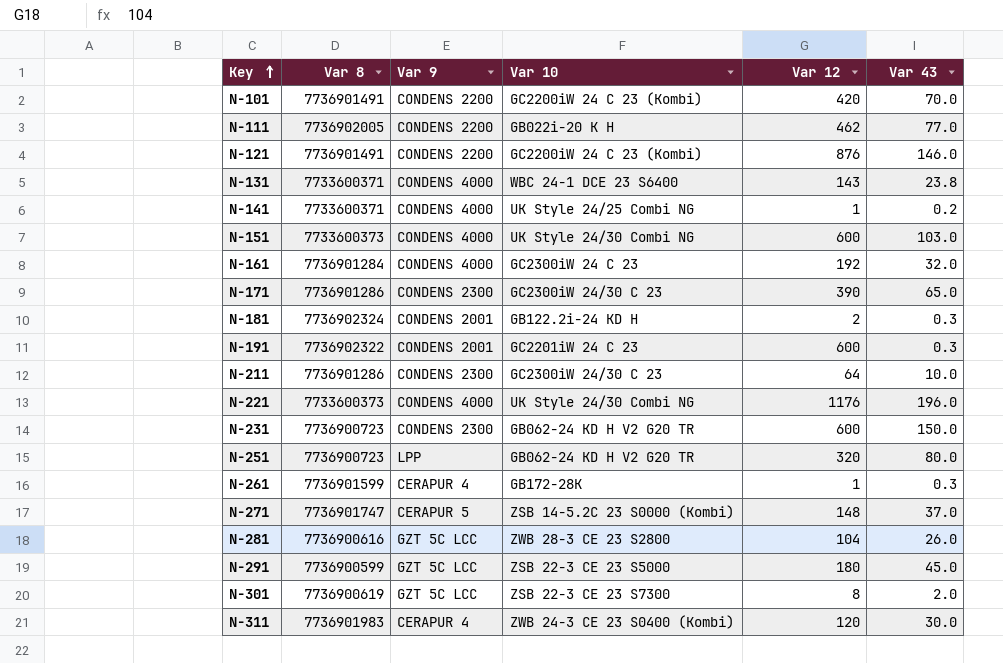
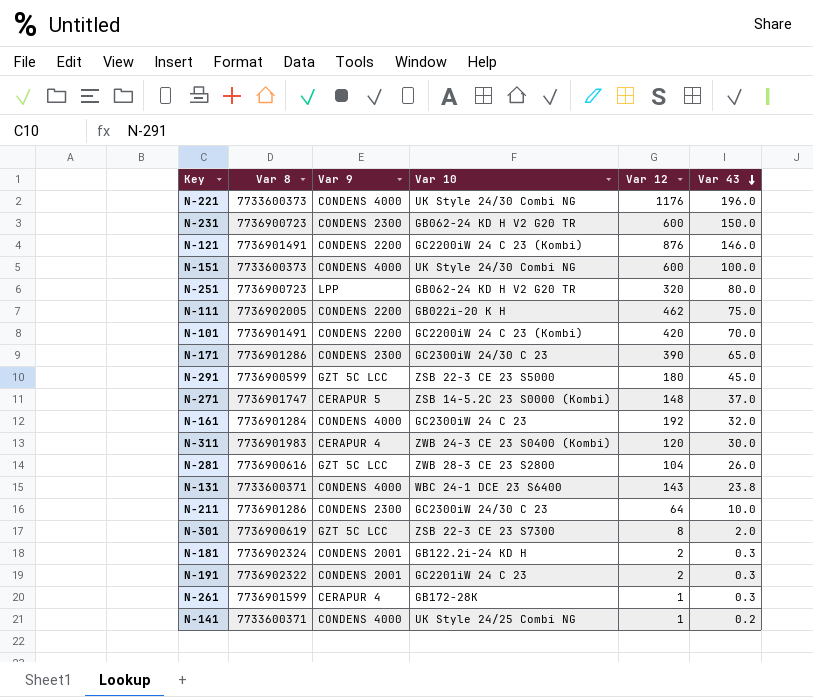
row order: Key ascending -> Var 43 descending
N-151 | Var 43: 103.0 -> 100.0
N-111 | Var 43: 77.0 -> 75.0
N-191 | Var 12: 600 -> 2

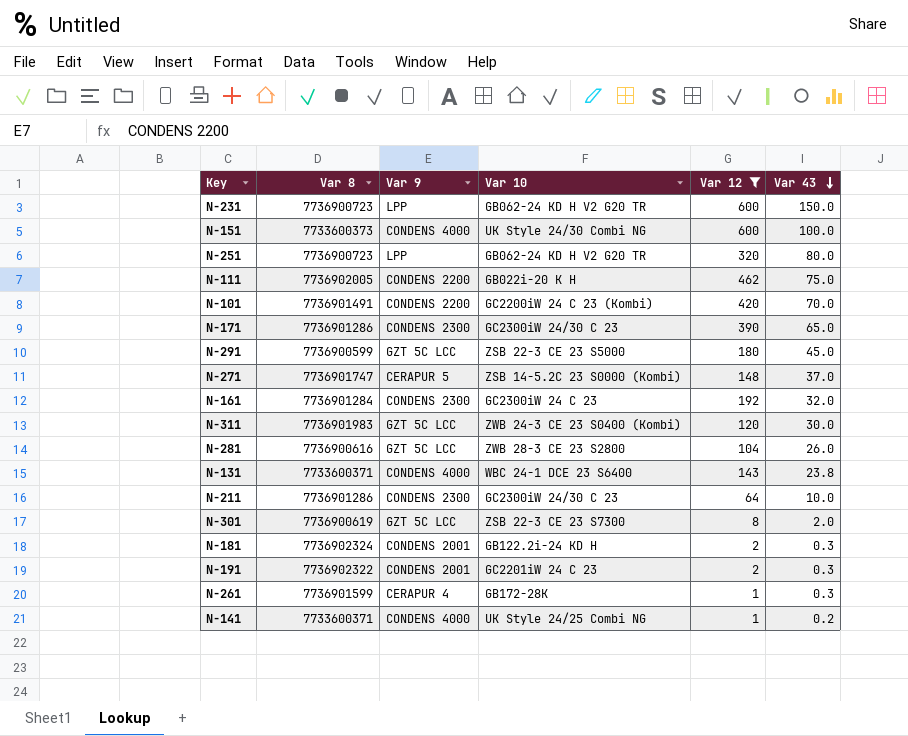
filter: none -> Var 12 <= 600
N-231 | Var 9: CONDENS 2300 -> LPP
N-161 | Var 9: CONDENS 4000 -> CONDENS 2300
N-311 | Var 9: CERAPUR 4 -> GZT 5C LCC

